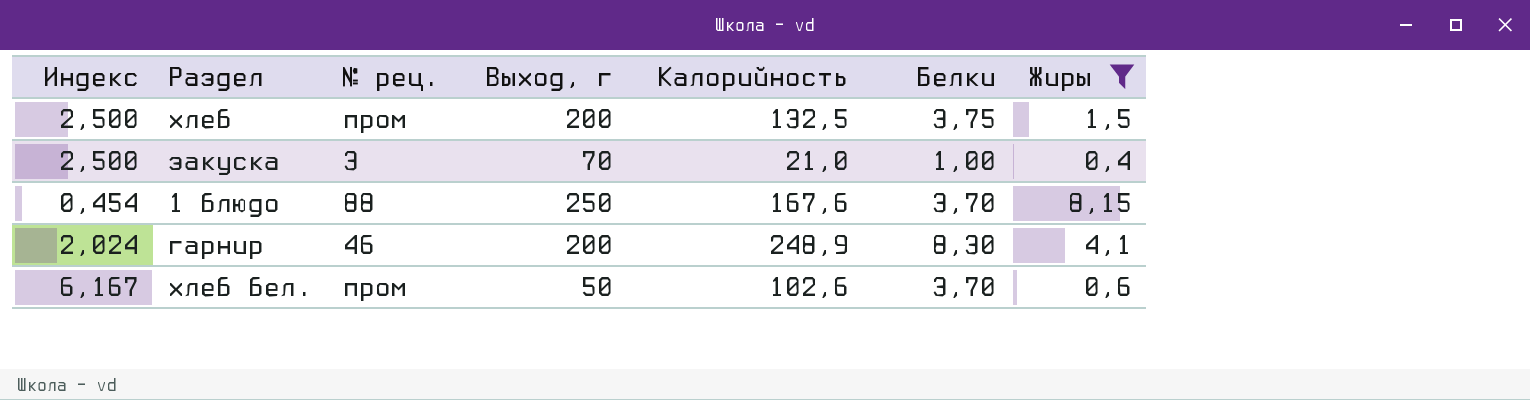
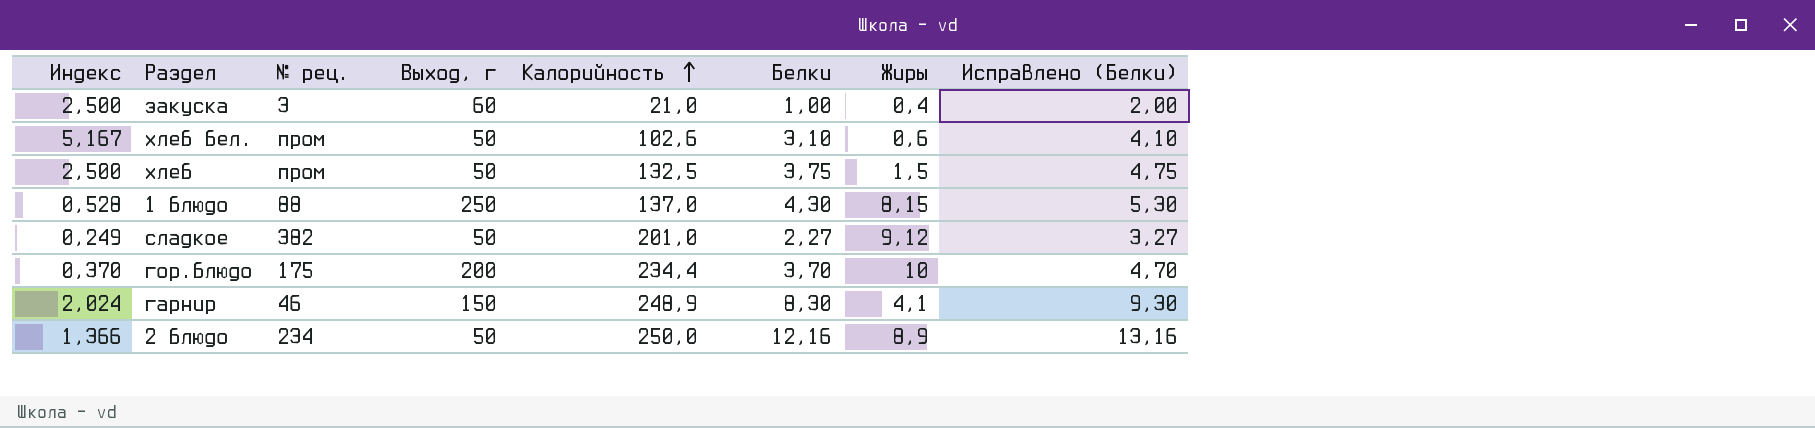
filter: Жиры <= 8,15 -> none
row order: none -> Калорийность ascending
column Исправлено (Белки) | formula: none -> [Белки] + 1
закуска | Выход, г: 70 -> 60
хлеб бел. | Индекс: 6,167 -> 5,167
хлеб бел. | Белки: 3,70 -> 3,10
хлеб | Выход, г: 200 -> 50
1 блюдо | Индекс: 0,454 -> 0,528
1 блюдо | Калорийность: 167,6 -> 137,0
1 блюдо | Белки: 3,70 -> 4,30
гарнир | Выход, г: 200 -> 150

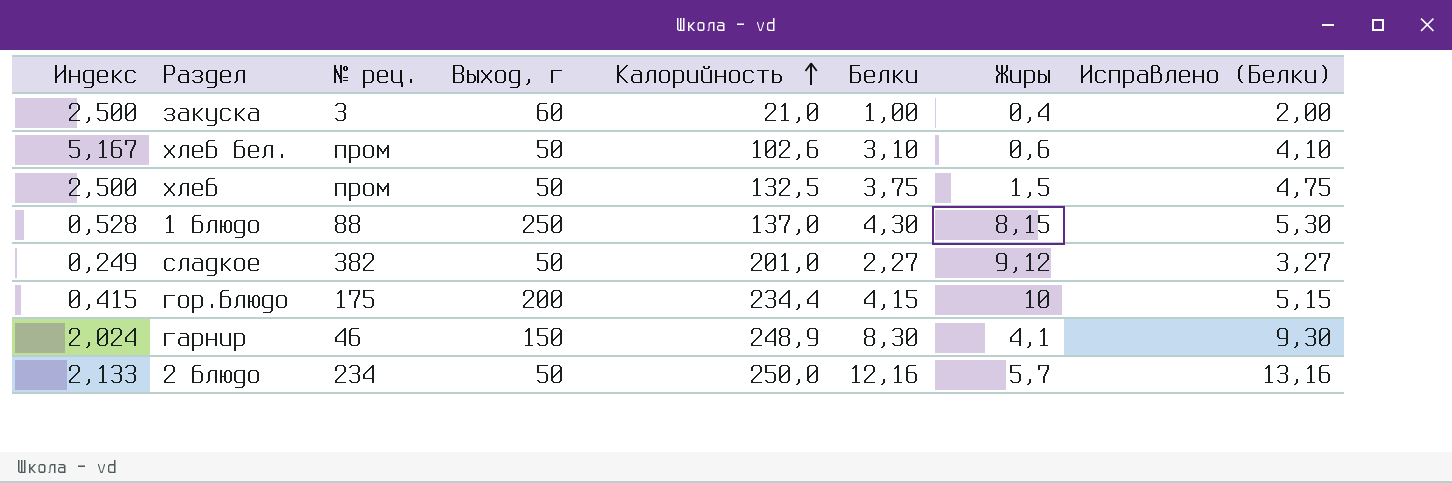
гор.блюдо | Индекс: 0,370 -> 0,415
гор.блюдо | Белки: 3,70 -> 4,15
гор.блюдо | Исправлено (Белки): 4,70 -> 5,15
2 блюдо | Индекс: 1,366 -> 2,133
2 блюдо | Жиры: 8,9 -> 5,7

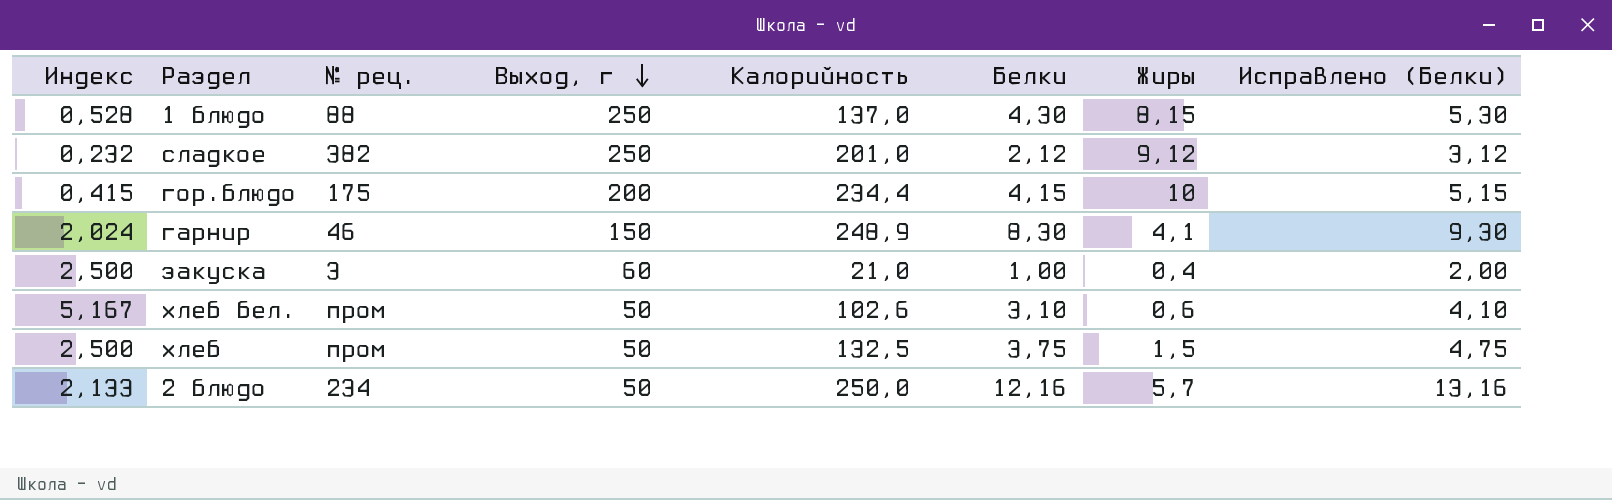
row order: Калорийность ascending -> Выход, г descending
сладкое | Индекс: 0,249 -> 0,232
сладкое | Выход, г: 50 -> 250
сладкое | Белки: 2,27 -> 2,12
сладкое | Исправлено (Белки): 3,27 -> 3,12

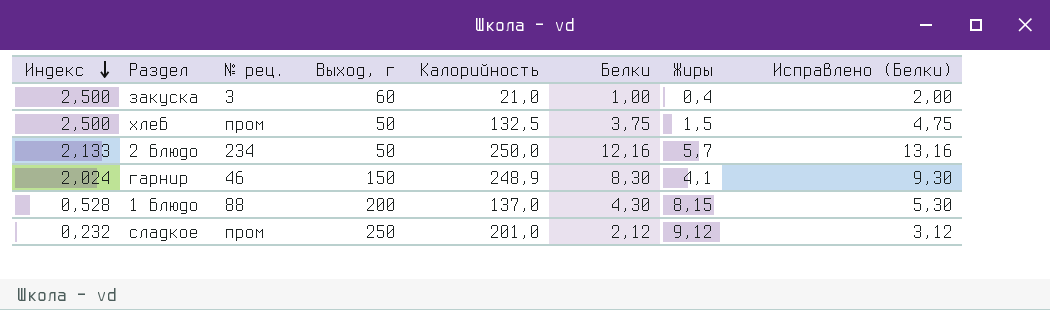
row order: Выход, г descending -> Индекс descending
row гор.блюдо: 0,415 | 175 | 200 | 234,4 | 4,15 | 10 | 5,15 -> none
row хлеб бел.: 5,167 | пром | 50 | 102,6 | 3,10 | 0,6 | 4,10 -> none
1 блюдо | Выход, г: 250 -> 200
сладкое | № рец.: 382 -> пром

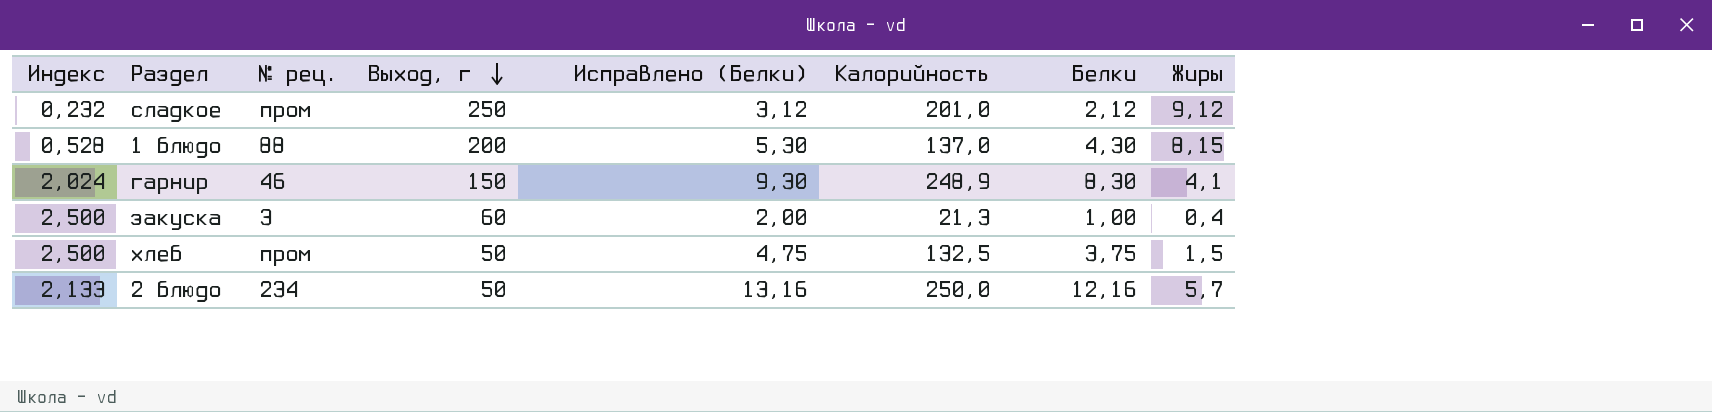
row order: Индекс descending -> Выход, г descending
column Исправлено (Белки) | position: 8 -> 5
закуска | Калорийность: 21,0 -> 21,3

